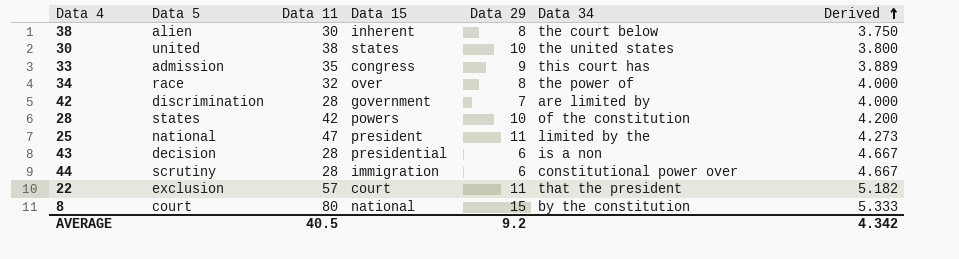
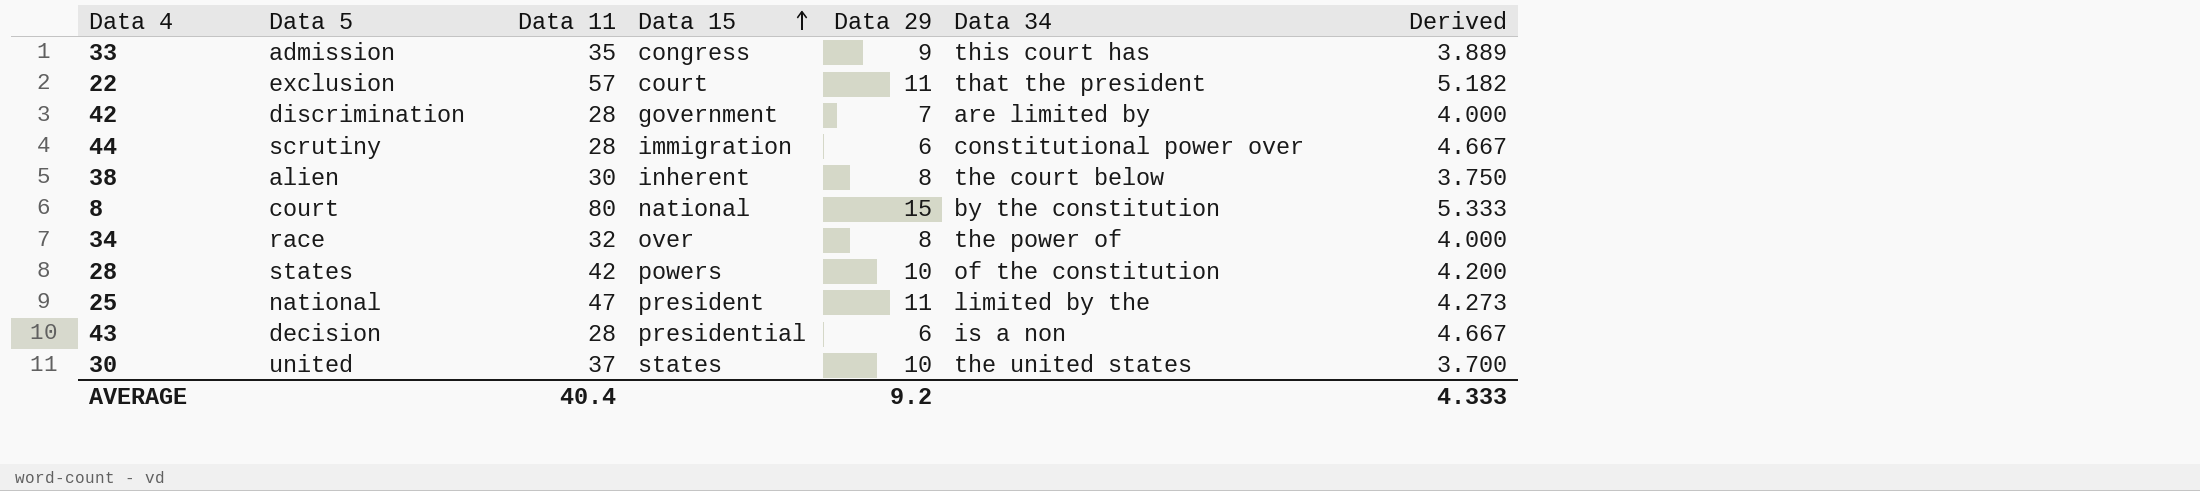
row order: Derived ascending -> Data 15 ascending
30 | Data 11: 38 -> 37
30 | Derived: 3.800 -> 3.700
AVERAGE | Data 11: 40.5 -> 40.4
AVERAGE | Derived: 4.342 -> 4.333

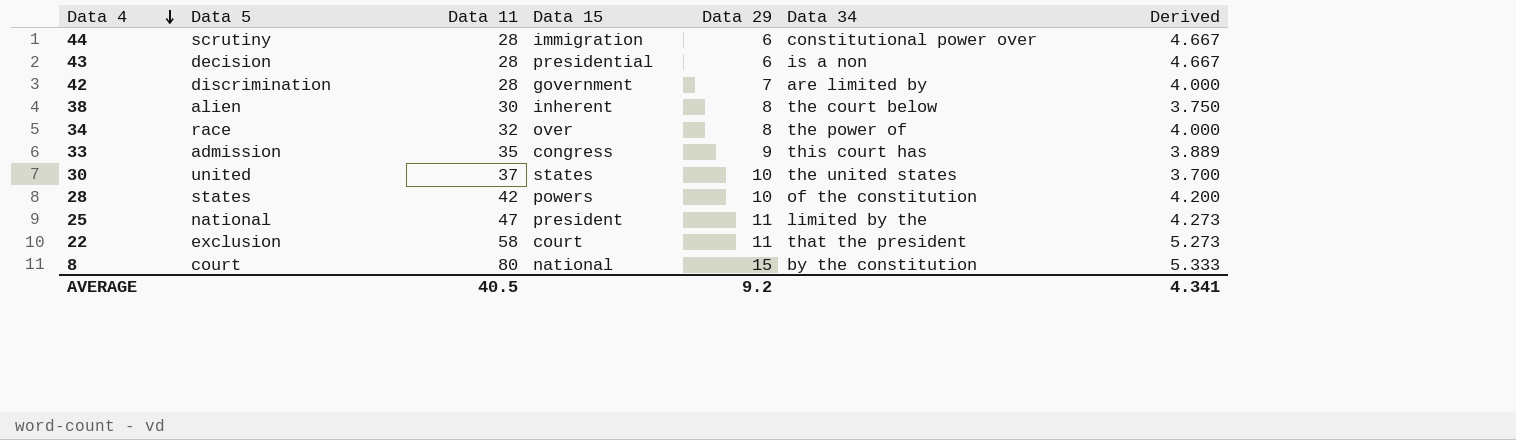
row order: Data 15 ascending -> Data 4 descending
22 | Data 11: 57 -> 58
22 | Derived: 5.182 -> 5.273
AVERAGE | Data 11: 40.4 -> 40.5
AVERAGE | Derived: 4.333 -> 4.341

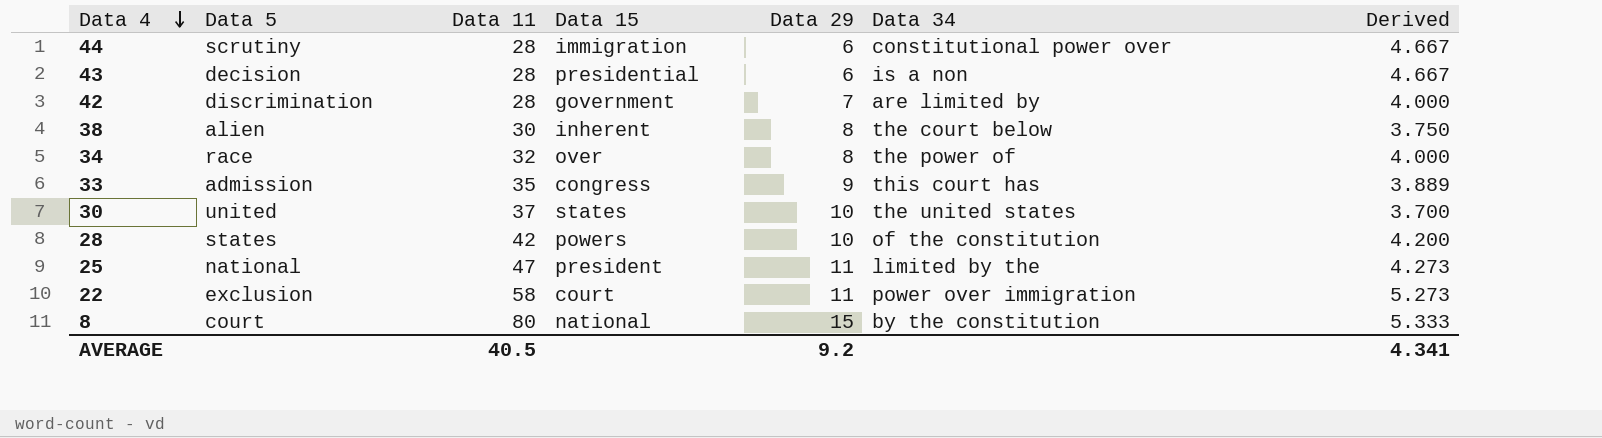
22 | Data 34: that the president -> power over immigration

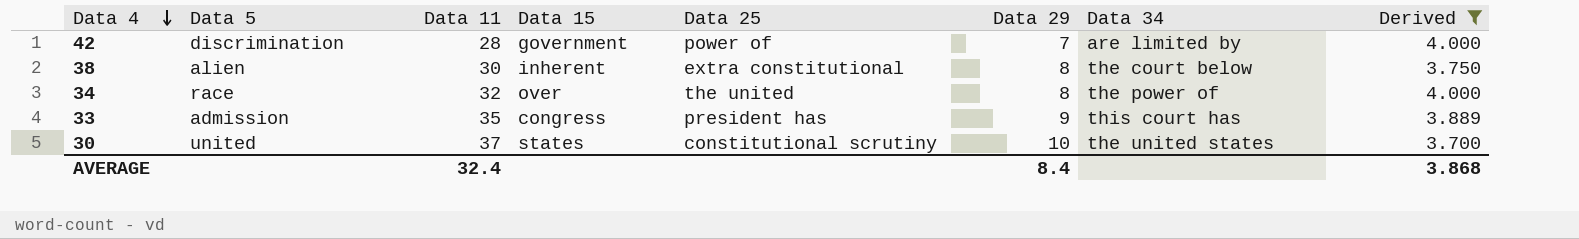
filter: none -> Derived <= 4.000
column Data 25 | position: none -> 5
AVERAGE | Data 11: 40.5 -> 32.4
AVERAGE | Data 29: 9.2 -> 8.4
AVERAGE | Derived: 4.341 -> 3.868

